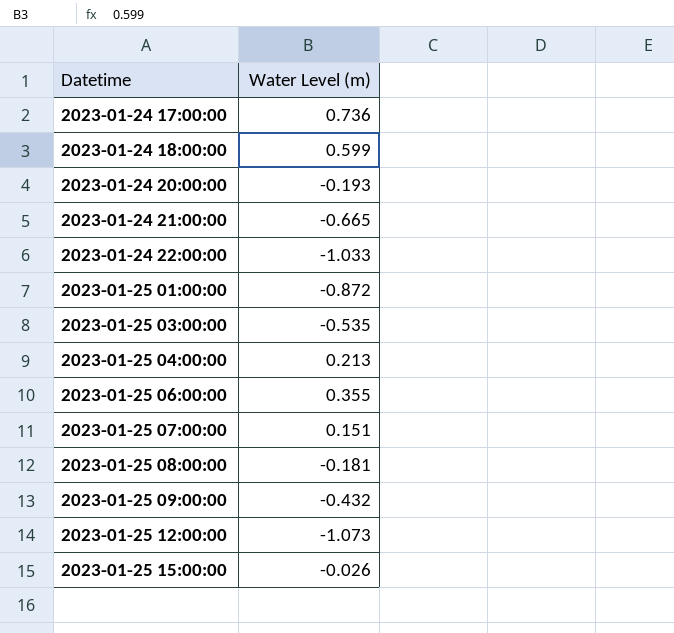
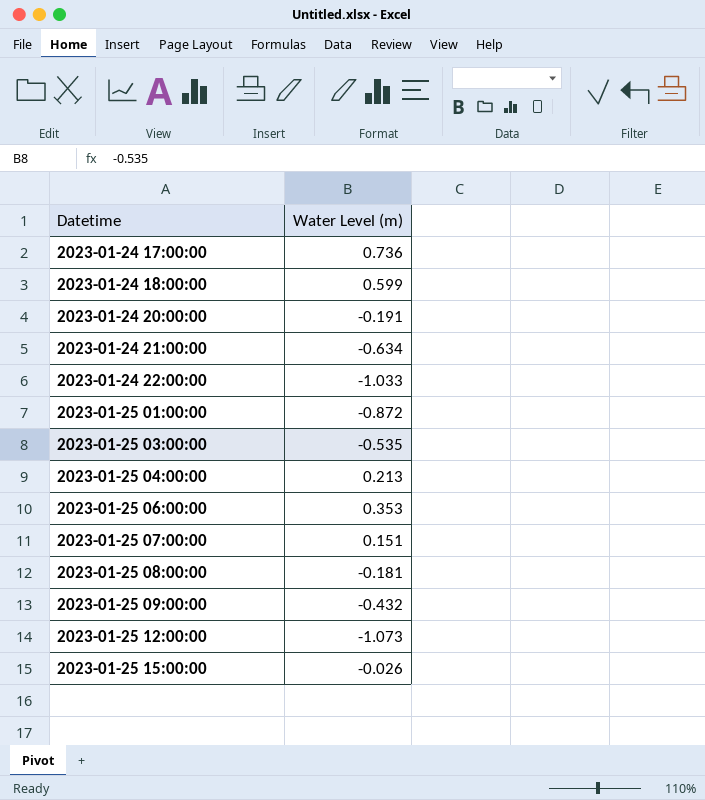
2023-01-24 20:00:00 | Water Level (m): -0.193 -> -0.191
2023-01-24 21:00:00 | Water Level (m): -0.665 -> -0.634
2023-01-25 06:00:00 | Water Level (m): 0.355 -> 0.353

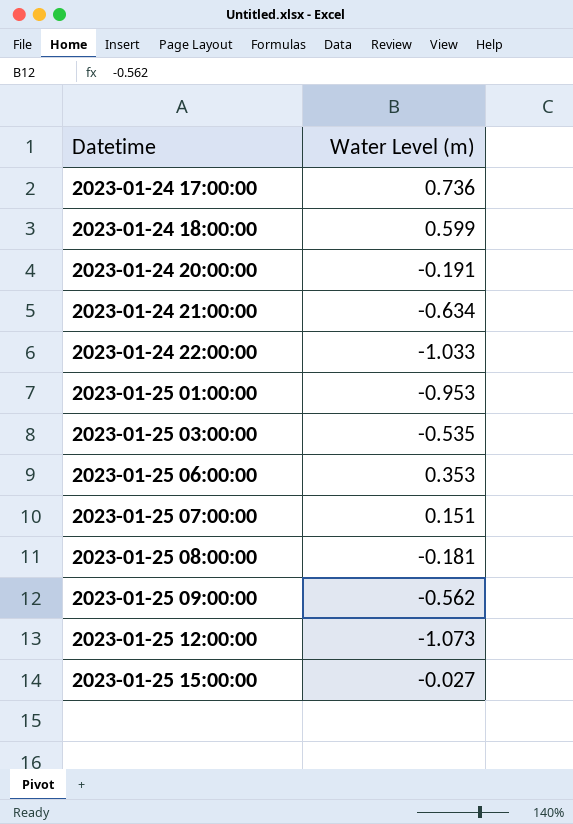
row 2023-01-25 04:00:00: 0.213 -> none
2023-01-25 01:00:00 | Water Level (m): -0.872 -> -0.953
2023-01-25 09:00:00 | Water Level (m): -0.432 -> -0.562
2023-01-25 15:00:00 | Water Level (m): -0.026 -> -0.027

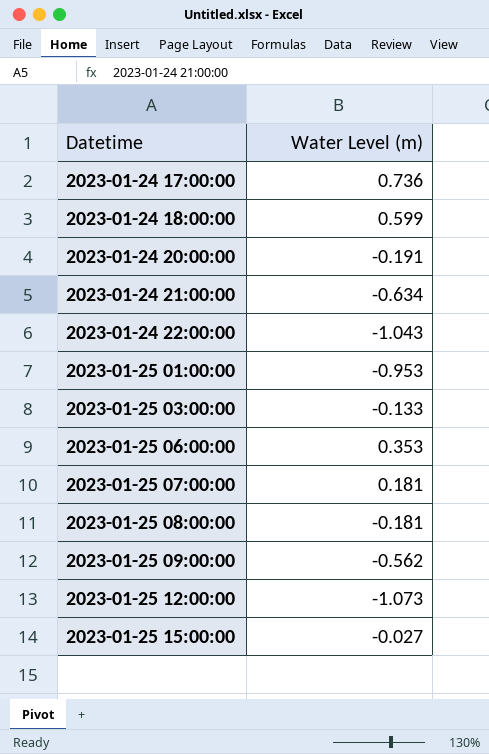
2023-01-24 22:00:00 | Water Level (m): -1.033 -> -1.043
2023-01-25 03:00:00 | Water Level (m): -0.535 -> -0.133
2023-01-25 07:00:00 | Water Level (m): 0.151 -> 0.181

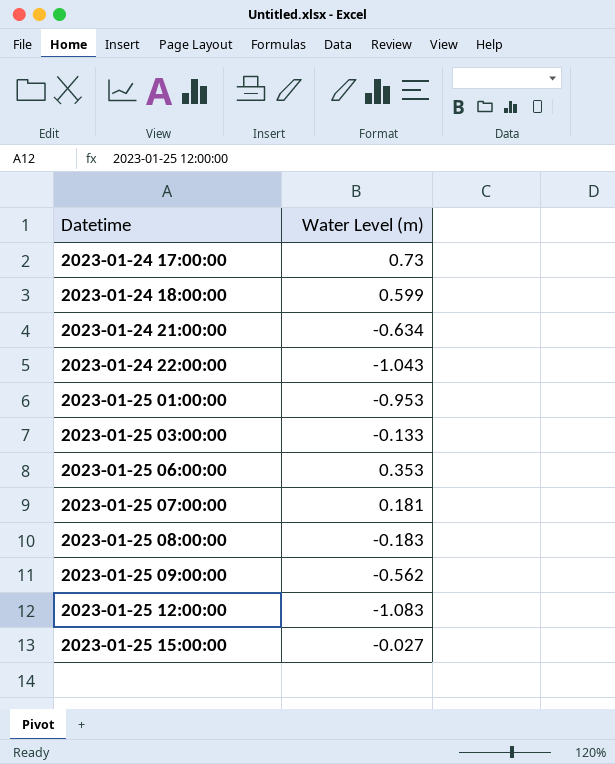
row 2023-01-24 20:00:00: -0.191 -> none
2023-01-24 17:00:00 | Water Level (m): 0.736 -> 0.73
2023-01-25 08:00:00 | Water Level (m): -0.181 -> -0.183
2023-01-25 12:00:00 | Water Level (m): -1.073 -> -1.083

